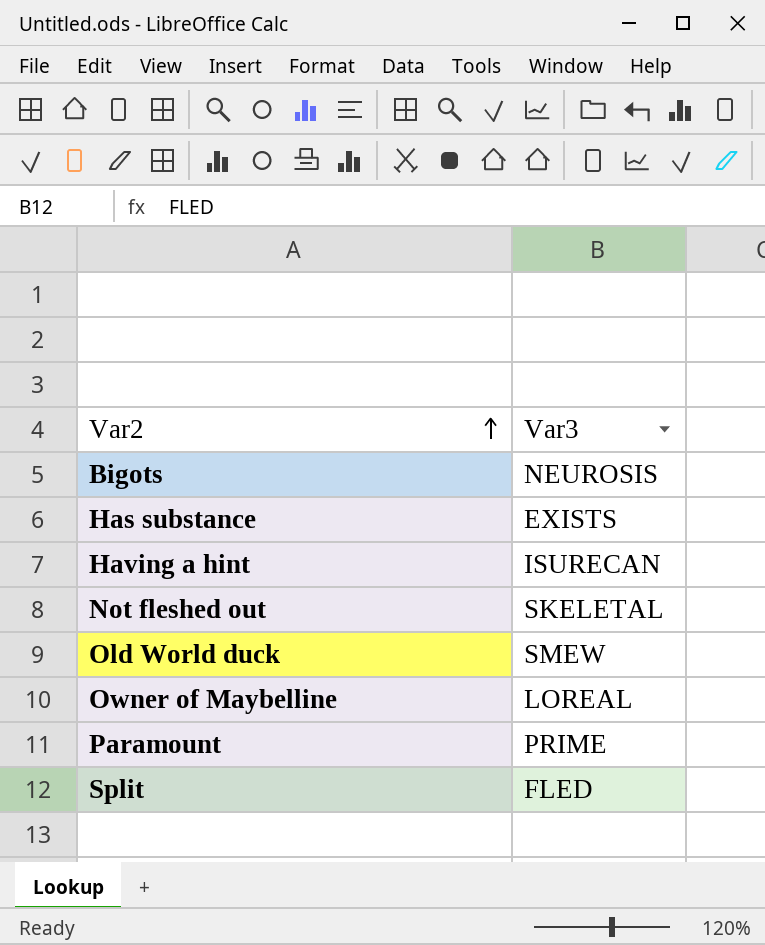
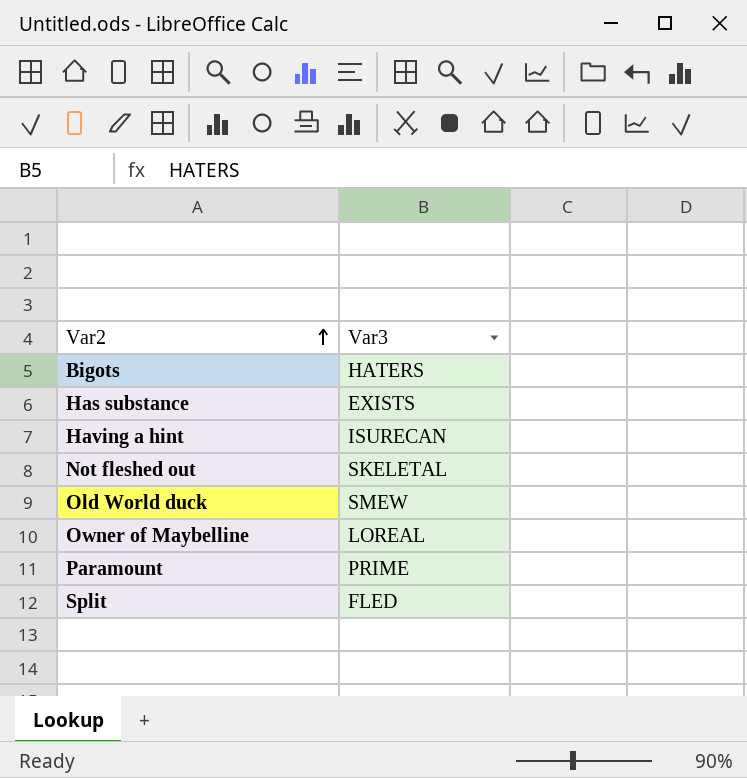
Bigots | Var3: NEUROSIS -> HATERS

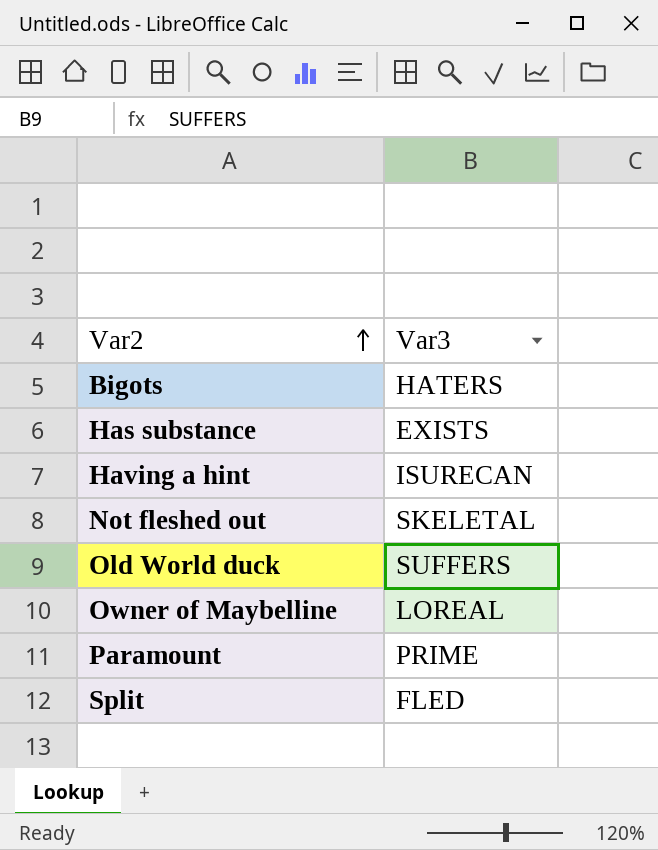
Old World duck | Var3: SMEW -> SUFFERS

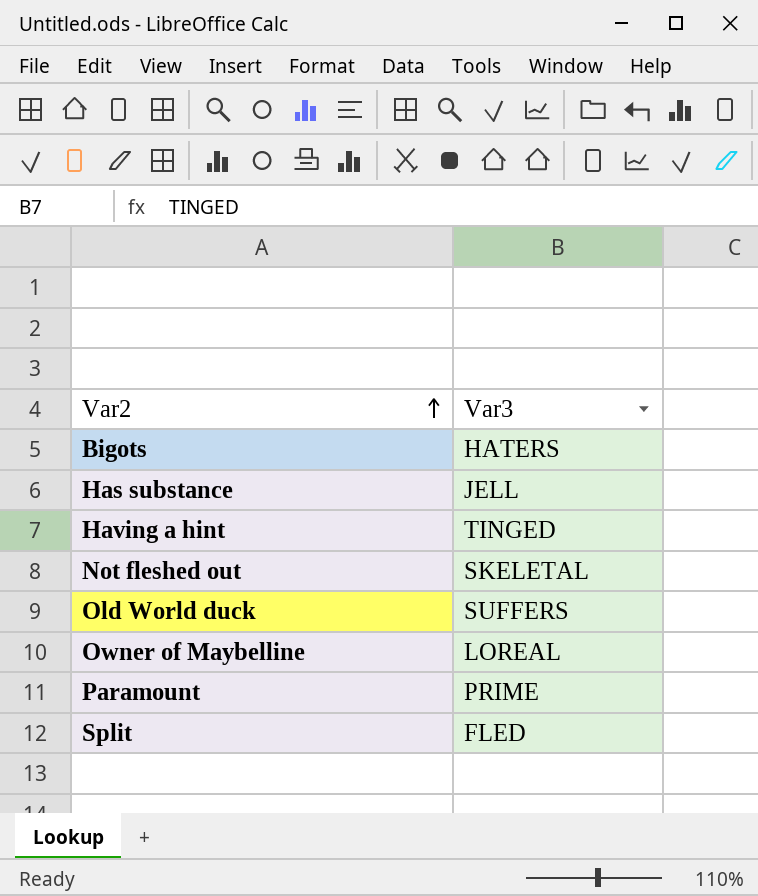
Has substance | Var3: EXISTS -> JELL
Having a hint | Var3: ISURECAN -> TINGED

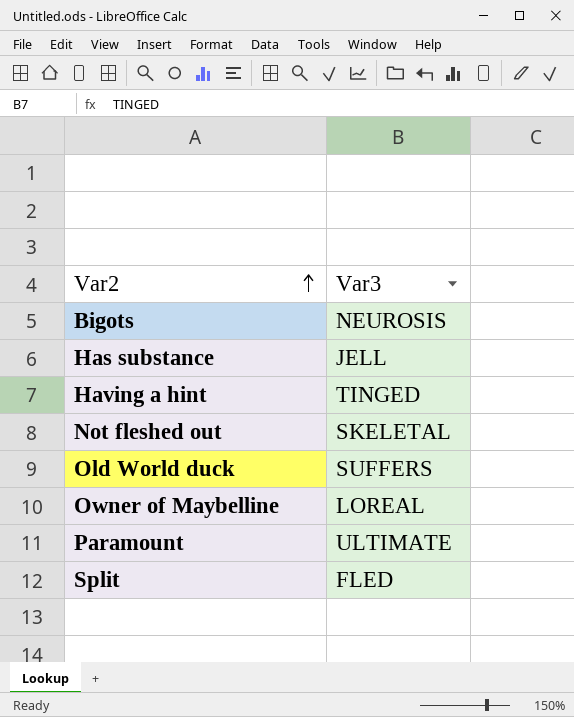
Bigots | Var3: HATERS -> NEUROSIS
Paramount | Var3: PRIME -> ULTIMATE

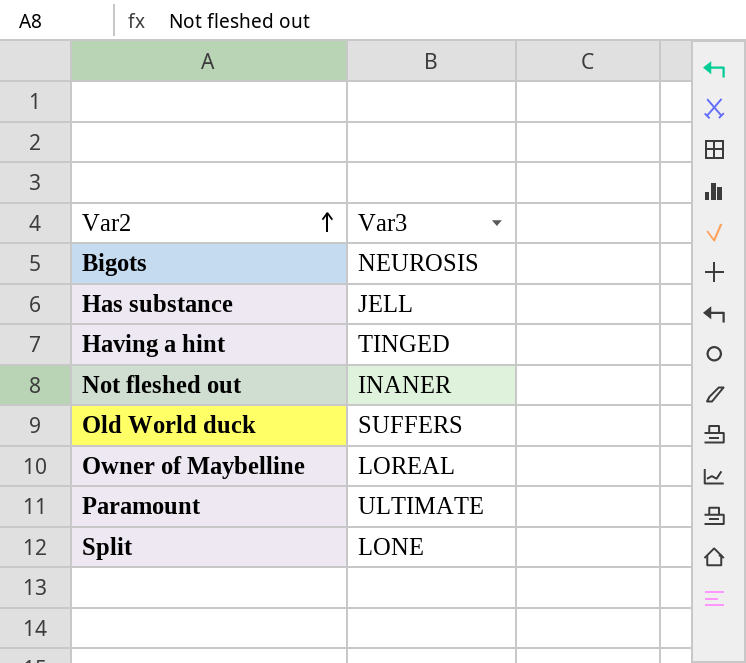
Not fleshed out | Var3: SKELETAL -> INANER
Split | Var3: FLED -> LONE

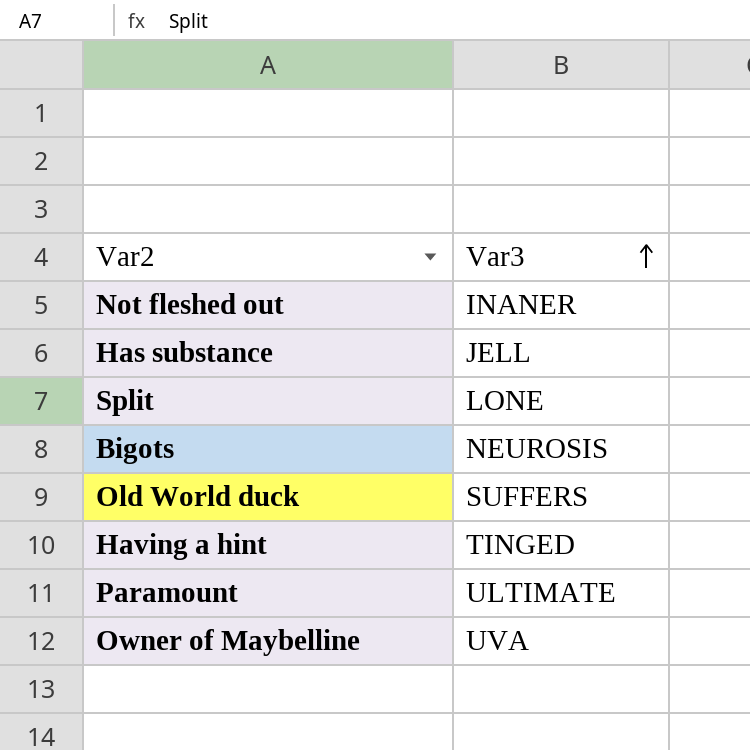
row order: Var2 ascending -> Var3 ascending
Owner of Maybelline | Var3: LOREAL -> UVA

